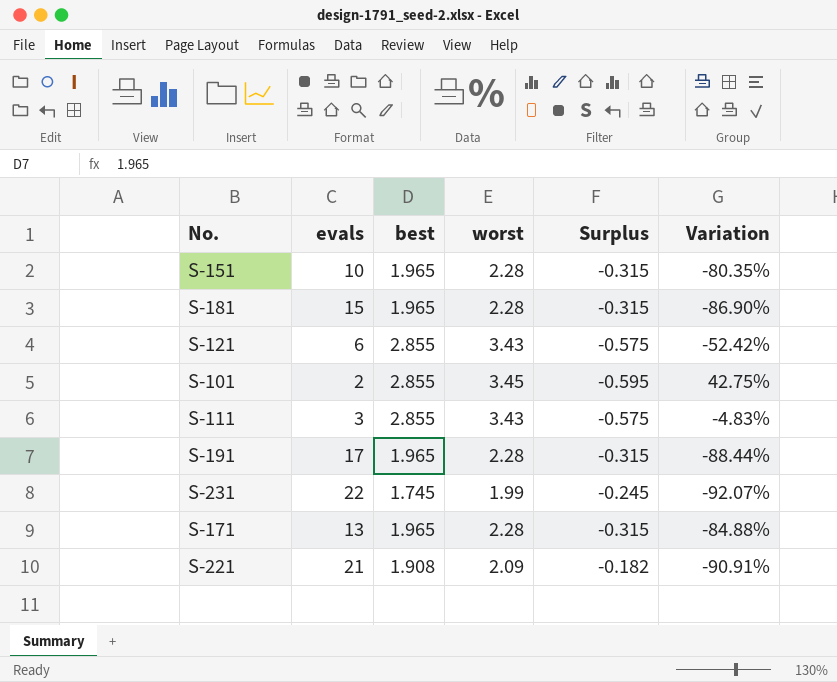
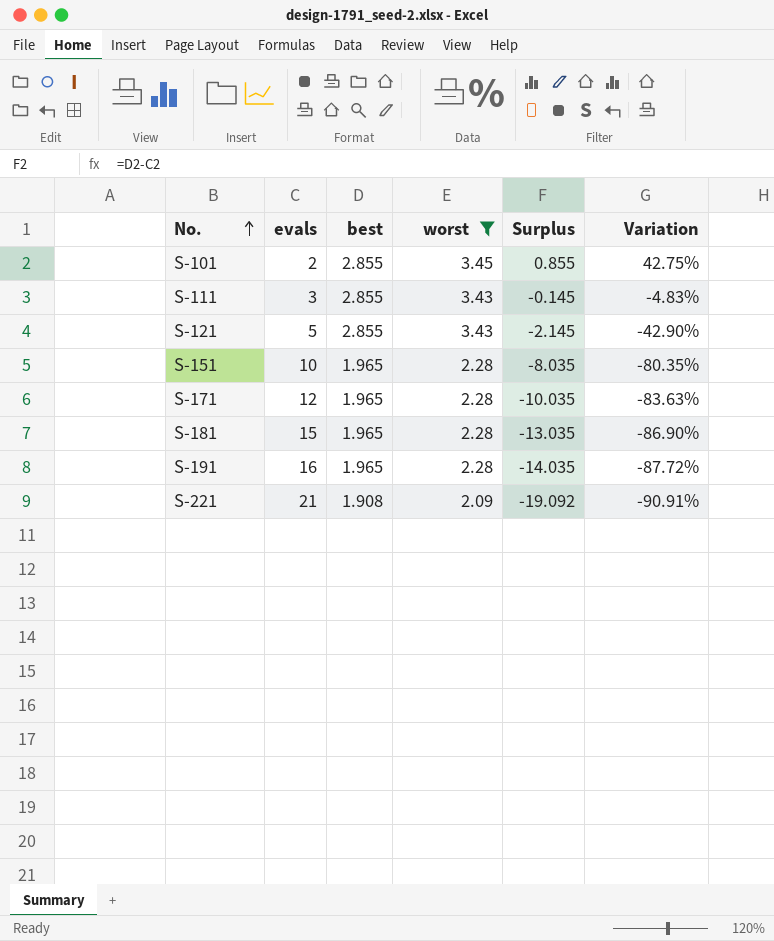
filter: none -> worst != 1.99
row order: none -> No. ascending
column Surplus | formula: [best] - [worst] -> [best] - [evals]
S-121 | evals: 6 -> 5
S-121 | Variation: -52.42% -> -42.90%
S-171 | evals: 13 -> 12
S-171 | Variation: -84.88% -> -83.63%
S-191 | evals: 17 -> 16
S-191 | Variation: -88.44% -> -87.72%

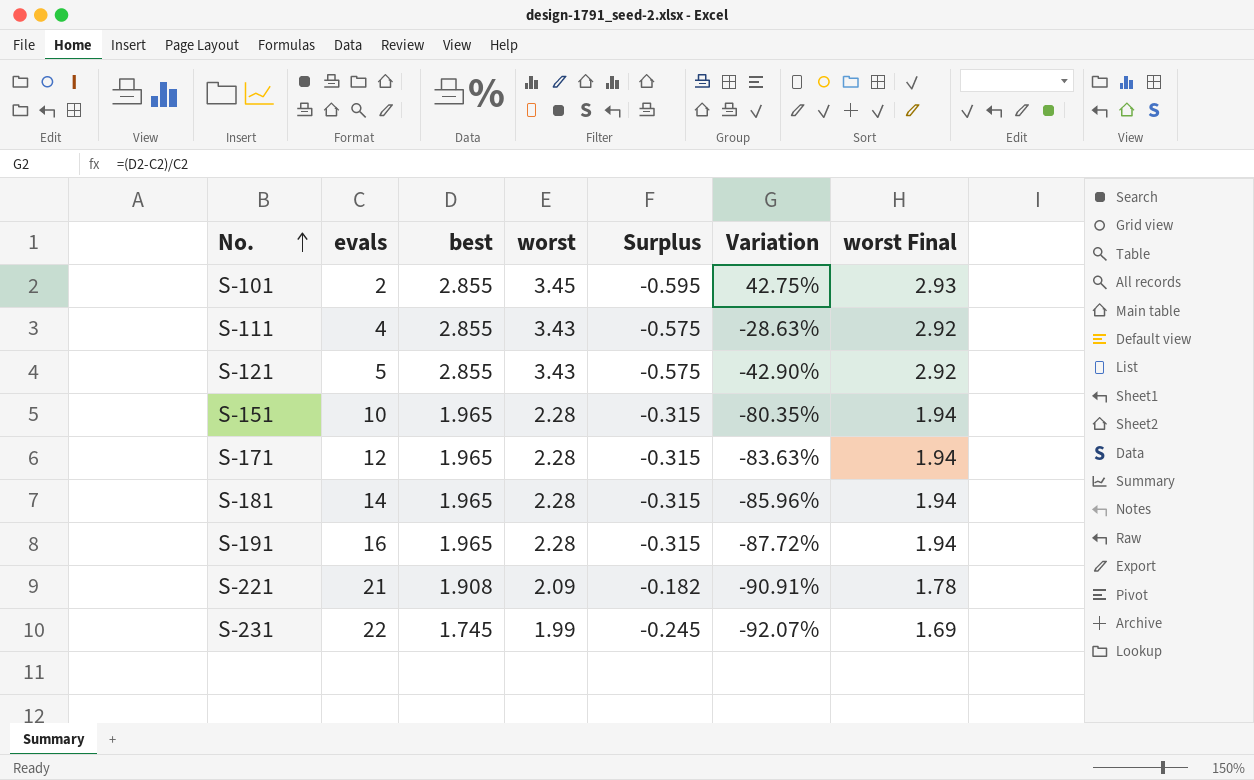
filter: worst != 1.99 -> none
column Surplus | formula: [best] - [evals] -> [best] - [worst]
column worst Final | formula: none -> [worst] * 0.85
S-111 | evals: 3 -> 4
S-111 | Variation: -4.83% -> -28.63%
S-181 | evals: 15 -> 14
S-181 | Variation: -86.90% -> -85.96%

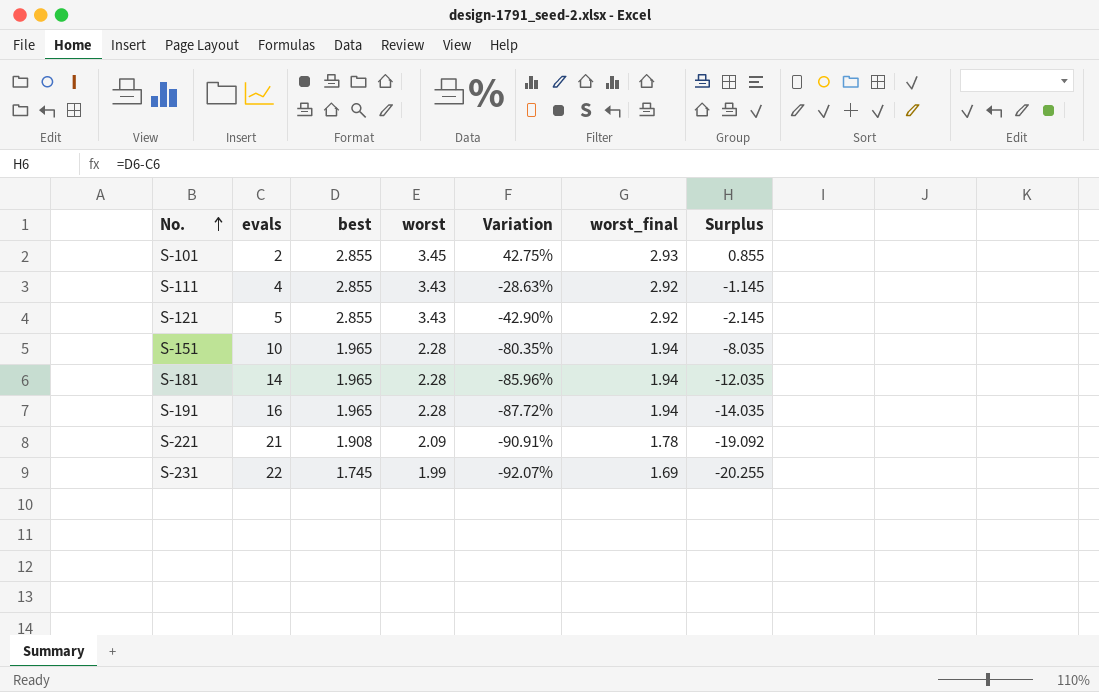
column name: worst Final -> worst_final
column Surplus | formula: [best] - [worst] -> [best] - [evals]
column Surplus | position: 5 -> 7
row S-171: 12 | 1.965 | 2.28 | -0.315 | -83.63% | 1.94 -> none

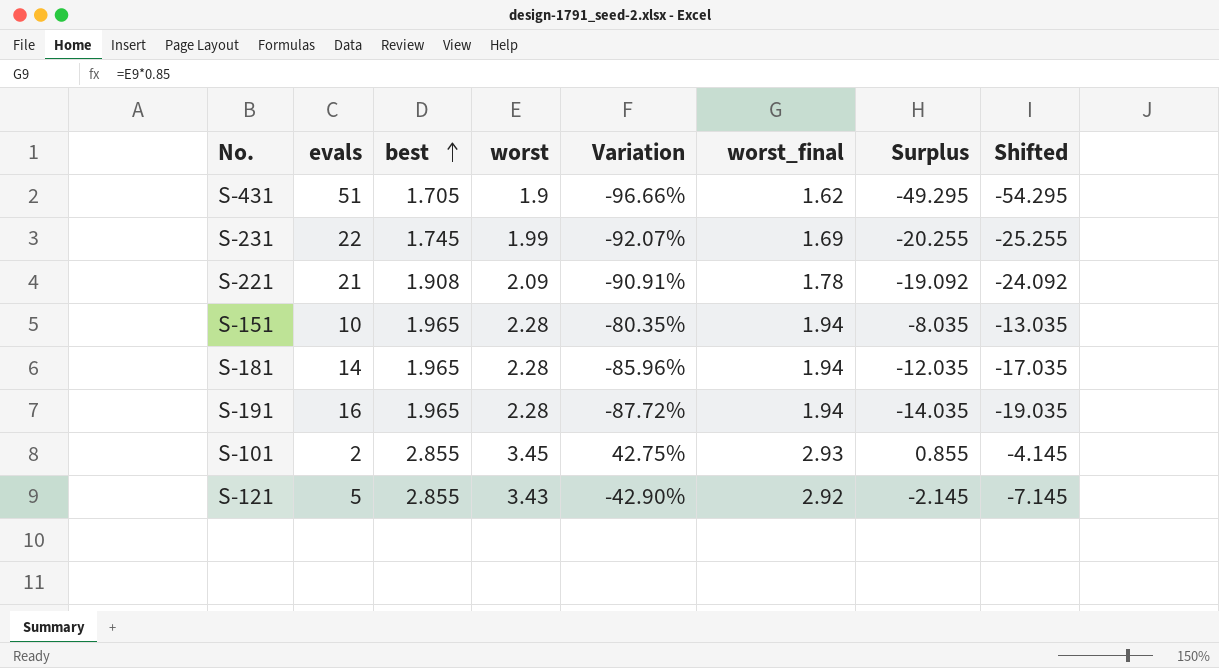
row order: No. ascending -> best ascending
column Shifted | formula: none -> [Surplus] - 5
row S-111: 4 | 2.855 | 3.43 | -28.63% | 2.92 | -1.145 -> none
row S-431: none -> 51 | 1.705 | 1.9 | -96.66% | 1.62 | -49.295 | -54.295

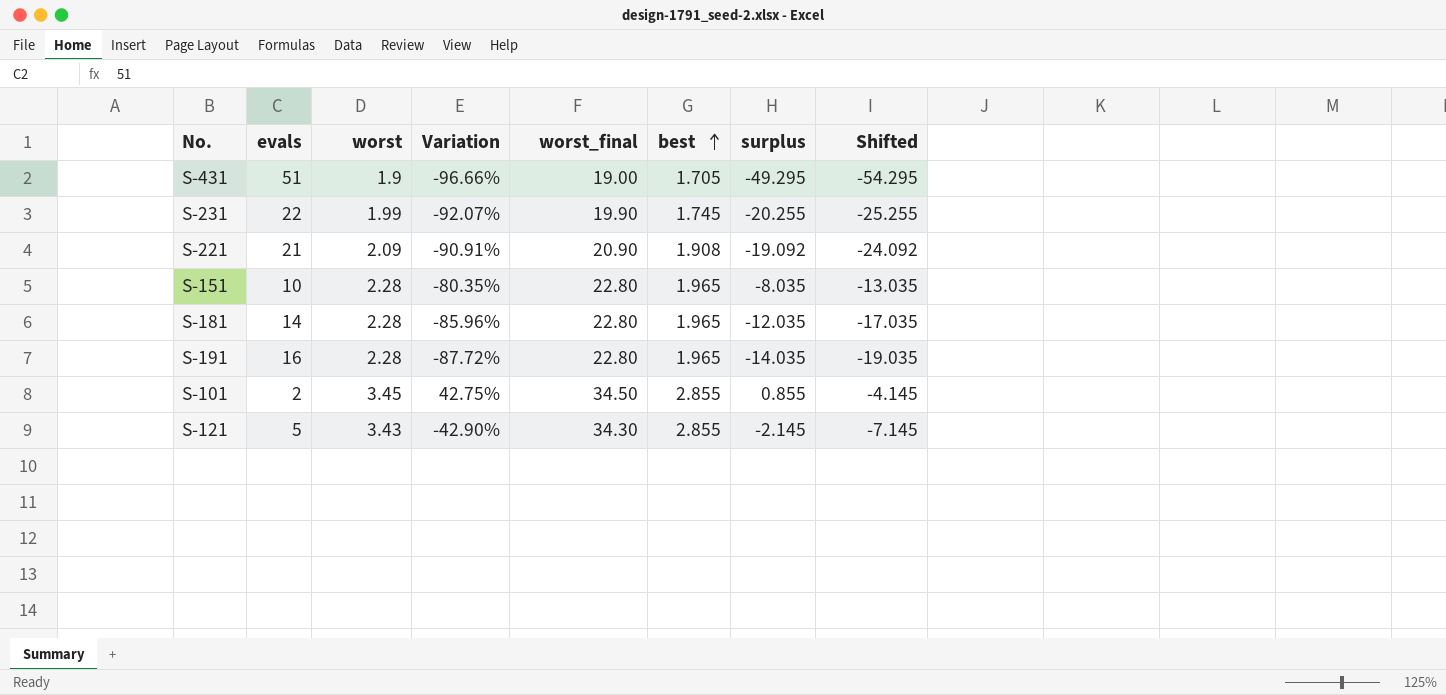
column worst_final | formula: [worst] * 0.85 -> [worst] * 10
column best | position: 3 -> 6
column name: Surplus -> surplus

